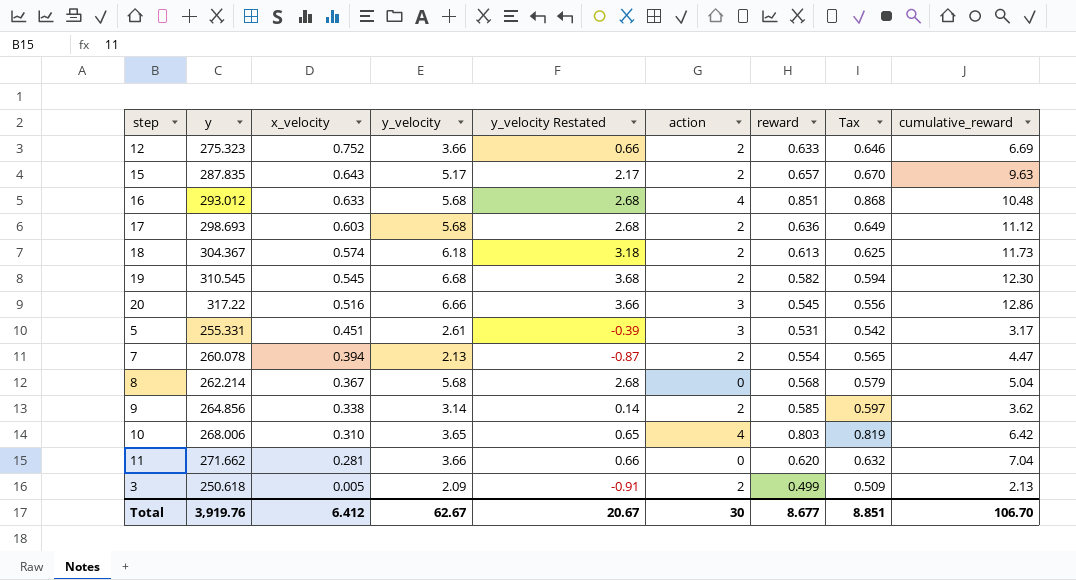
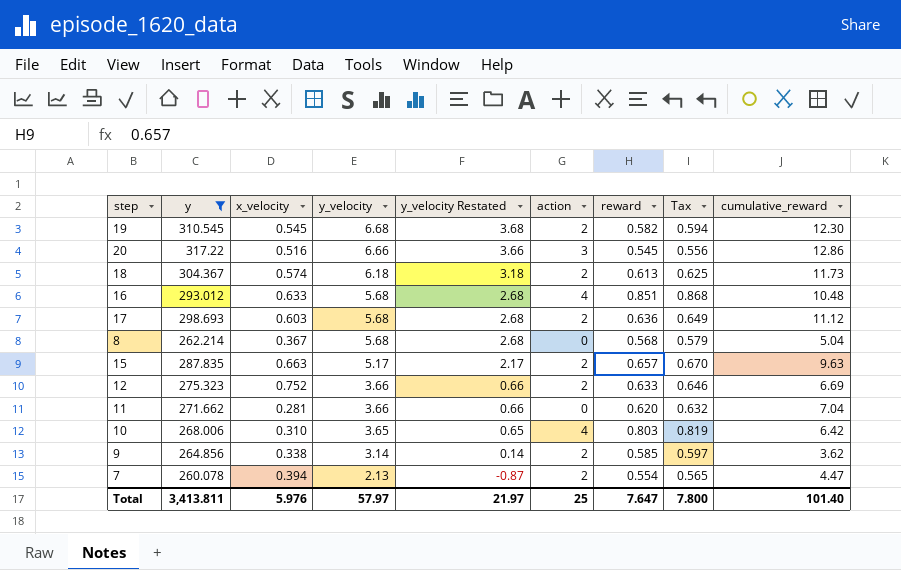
filter: none -> y >= 260.078
row order: x_velocity descending -> y_velocity descending
15 | x_velocity: 0.643 -> 0.663
Total | y: 3,919.76 -> 3,413.811
Total | x_velocity: 6.412 -> 5.976
Total | y_velocity: 62.67 -> 57.97
Total | y_velocity Restated: 20.67 -> 21.97
Total | action: 30 -> 25
Total | reward: 8.677 -> 7.647
Total | Tax: 8.851 -> 7.800
Total | cumulative_reward: 106.70 -> 101.40

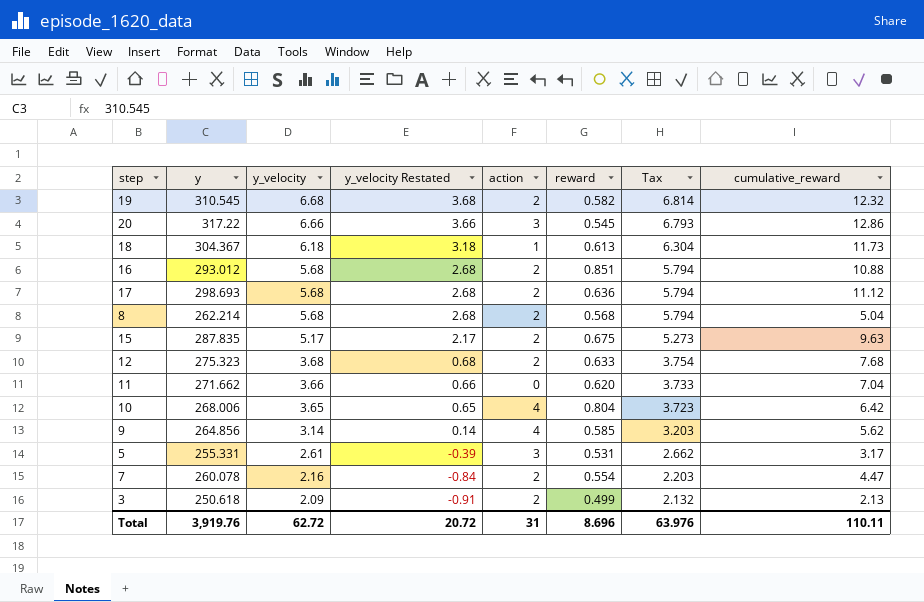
filter: y >= 260.078 -> none
column x_velocity | position: 3 -> none
column Tax | formula: [reward] * 1.02 -> [y_velocity] * 1.02
19 | cumulative_reward: 12.30 -> 12.32
18 | action: 2 -> 1
16 | action: 4 -> 2
16 | cumulative_reward: 10.48 -> 10.88
8 | action: 0 -> 2
15 | reward: 0.657 -> 0.675
12 | y_velocity: 3.66 -> 3.68
12 | y_velocity Restated: 0.66 -> 0.68
12 | cumulative_reward: 6.69 -> 7.68
10 | reward: 0.803 -> 0.804
9 | action: 2 -> 4
9 | cumulative_reward: 3.62 -> 5.62
7 | y_velocity: 2.13 -> 2.16
7 | y_velocity Restated: -0.87 -> -0.84
Total | y: 3,413.811 -> 3,919.76
Total | y_velocity: 57.97 -> 62.72
Total | y_velocity Restated: 21.97 -> 20.72
Total | action: 25 -> 31
Total | reward: 7.647 -> 8.696
Total | Tax: 7.800 -> 63.976
Total | cumulative_reward: 101.40 -> 110.11

